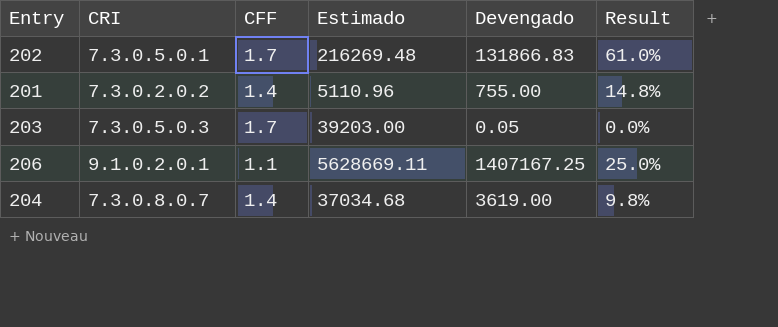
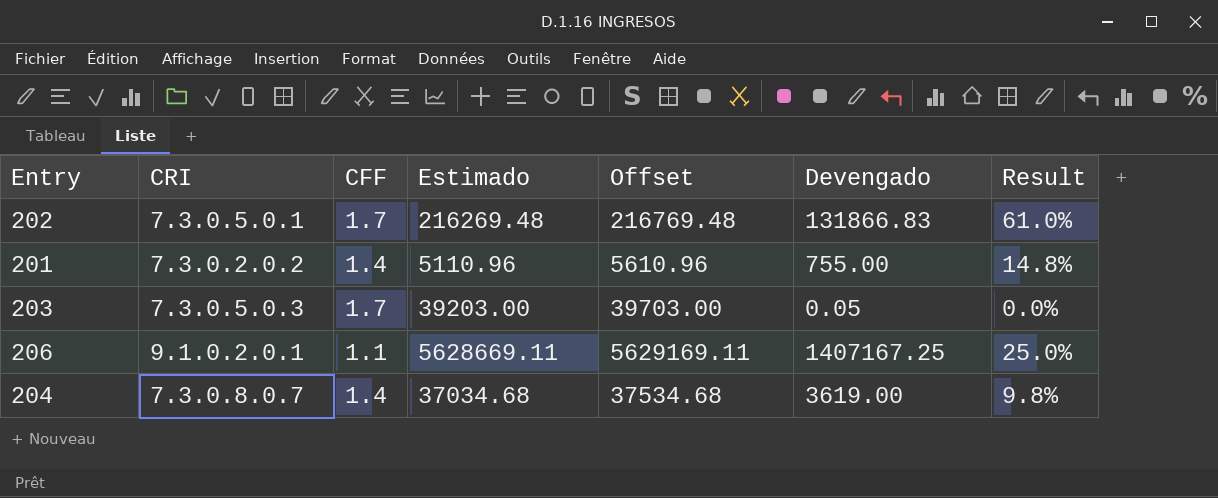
column Offset | formula: none -> [Estimado] + 500

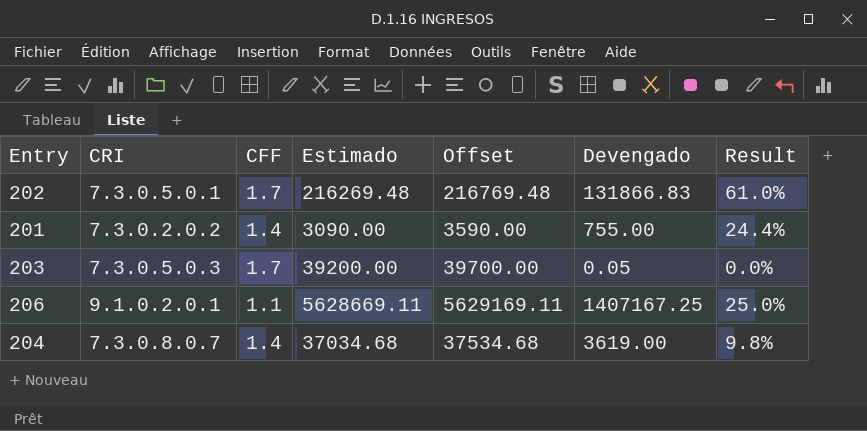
201 | Estimado: 5110.96 -> 3090.00
201 | Offset: 5610.96 -> 3590.00
201 | Result: 14.8% -> 24.4%
203 | Estimado: 39203.00 -> 39200.00
203 | Offset: 39703.00 -> 39700.00

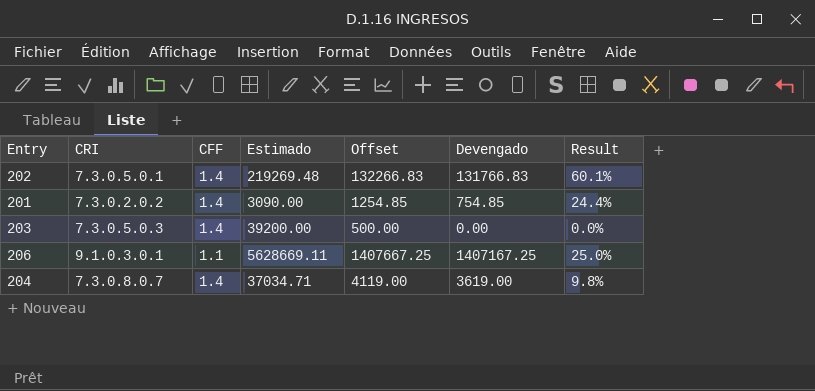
column Offset | formula: [Estimado] + 500 -> [Devengado] + 500
202 | CFF: 1.7 -> 1.4
202 | Estimado: 216269.48 -> 219269.48
202 | Devengado: 131866.83 -> 131766.83
202 | Result: 61.0% -> 60.1%
201 | Devengado: 755.00 -> 754.85
203 | CFF: 1.7 -> 1.4
203 | Devengado: 0.05 -> 0.00
206 | CRI: 9.1.0.2.0.1 -> 9.1.0.3.0.1
204 | Estimado: 37034.68 -> 37034.71

